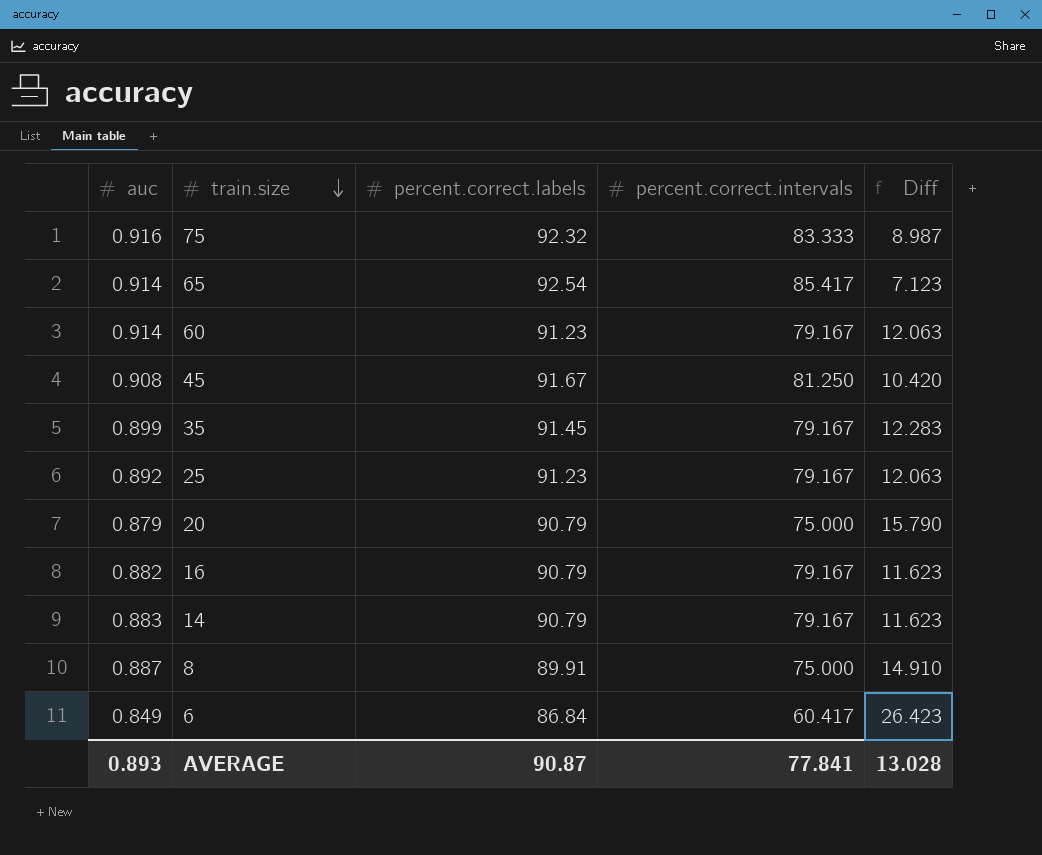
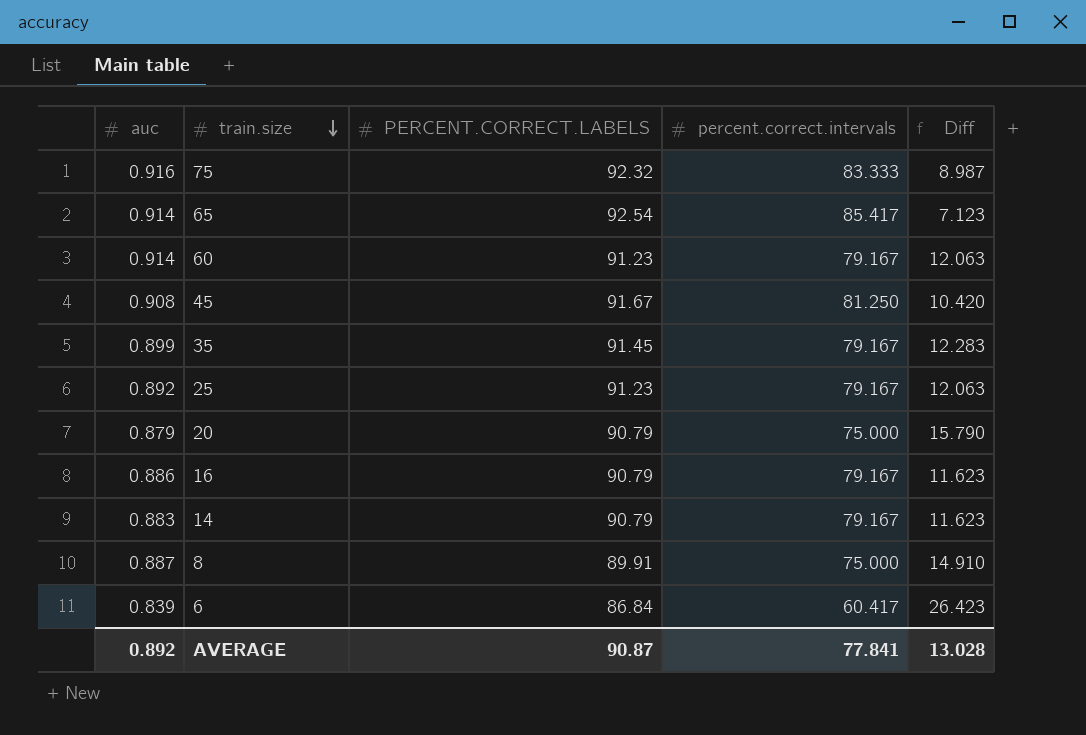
column name: percent.correct.labels -> PERCENT.CORRECT.LABELS
16 | auc: 0.882 -> 0.886
6 | auc: 0.849 -> 0.839
AVERAGE | auc: 0.893 -> 0.892

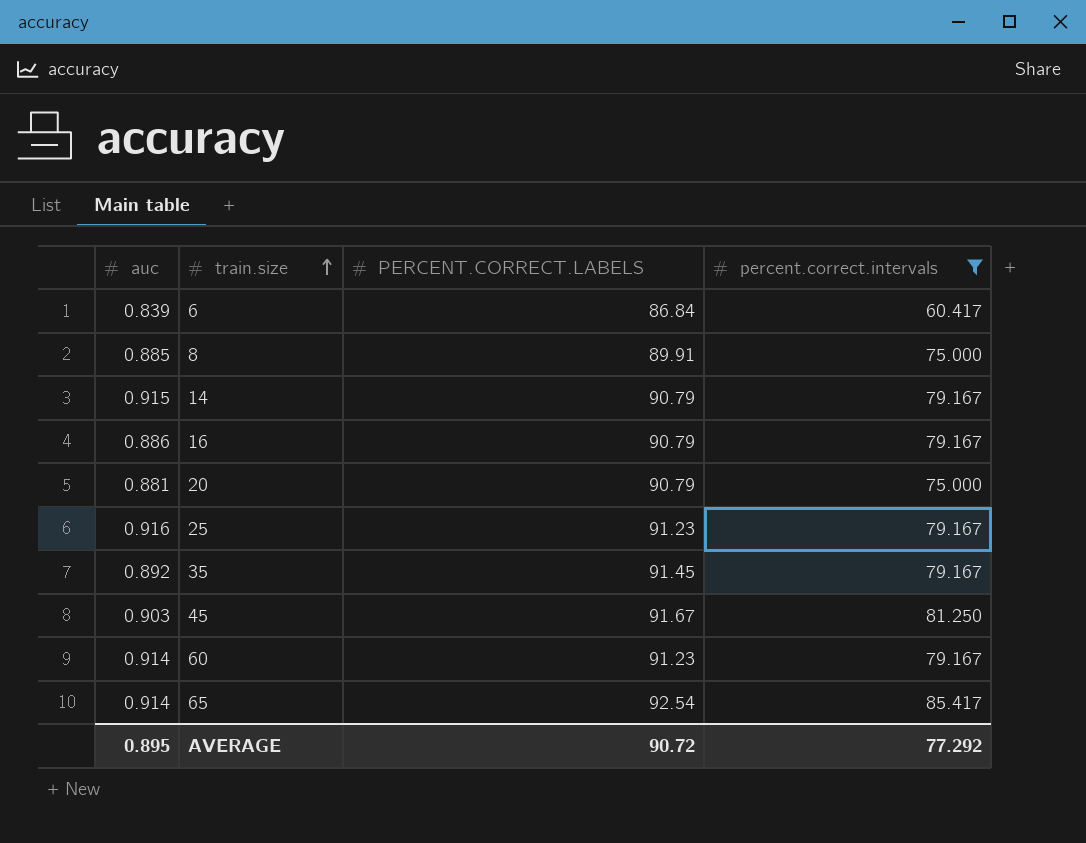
filter: none -> percent.correct.intervals != 83.333
row order: train.size descending -> train.size ascending
column Diff | formula: [PERCENT.CORRECT.LABELS] - [percent.correct.intervals] -> none
8 | auc: 0.887 -> 0.885
14 | auc: 0.883 -> 0.915
20 | auc: 0.879 -> 0.881
25 | auc: 0.892 -> 0.916
35 | auc: 0.899 -> 0.892
45 | auc: 0.908 -> 0.903
AVERAGE | auc: 0.892 -> 0.895
AVERAGE | PERCENT.CORRECT.LABELS: 90.87 -> 90.72
AVERAGE | percent.correct.intervals: 77.841 -> 77.292

